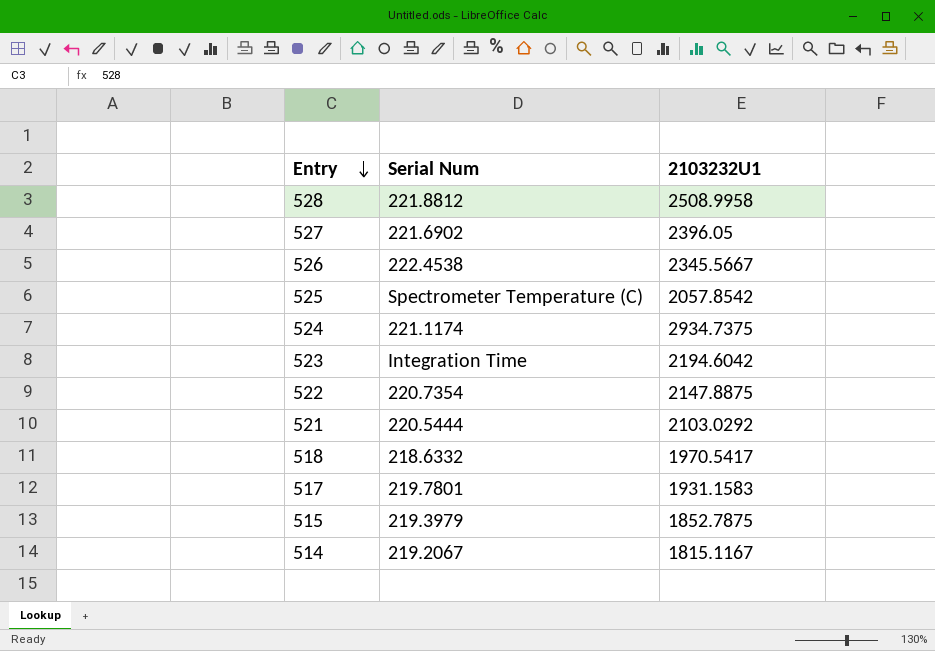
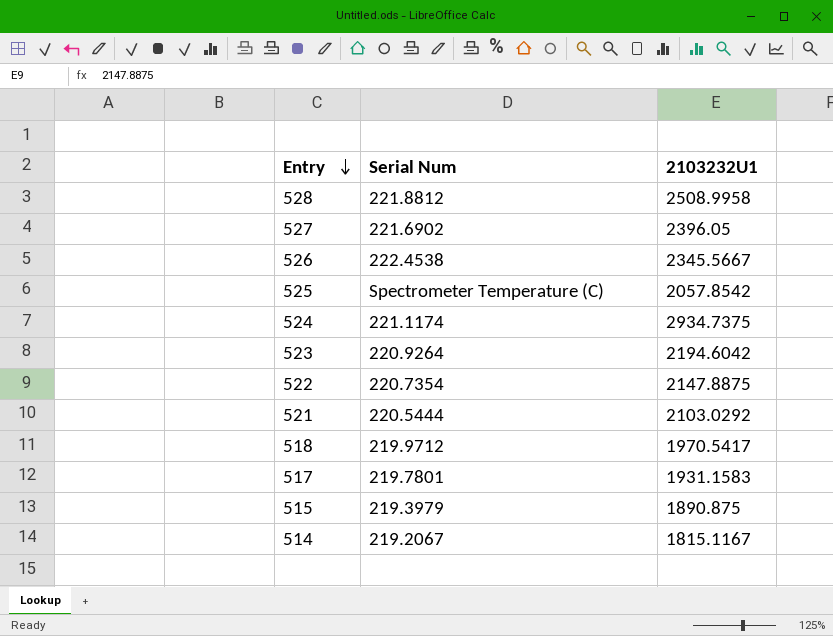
523 | Serial Num: Integration Time -> 220.9264
518 | Serial Num: 218.6332 -> 219.9712
515 | 2103232U1: 1852.7875 -> 1890.875

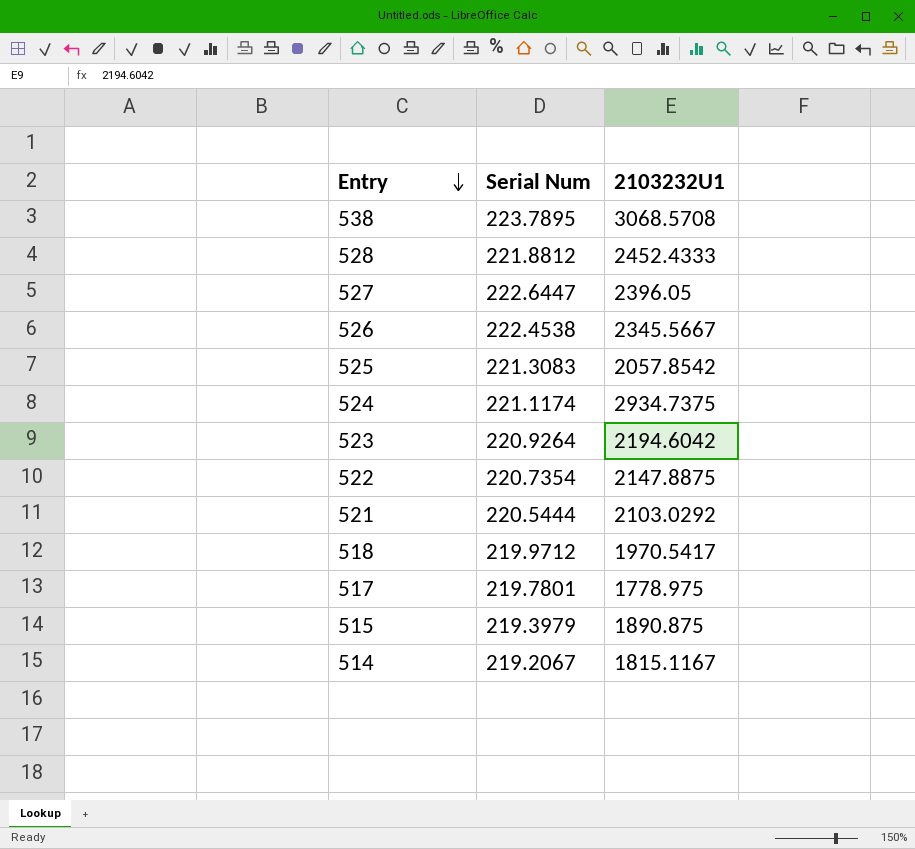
row 538: none -> 223.7895 | 3068.5708
528 | 2103232U1: 2508.9958 -> 2452.4333
527 | Serial Num: 221.6902 -> 222.6447
525 | Serial Num: Spectrometer Temperature (C) -> 221.3083
517 | 2103232U1: 1931.1583 -> 1778.975

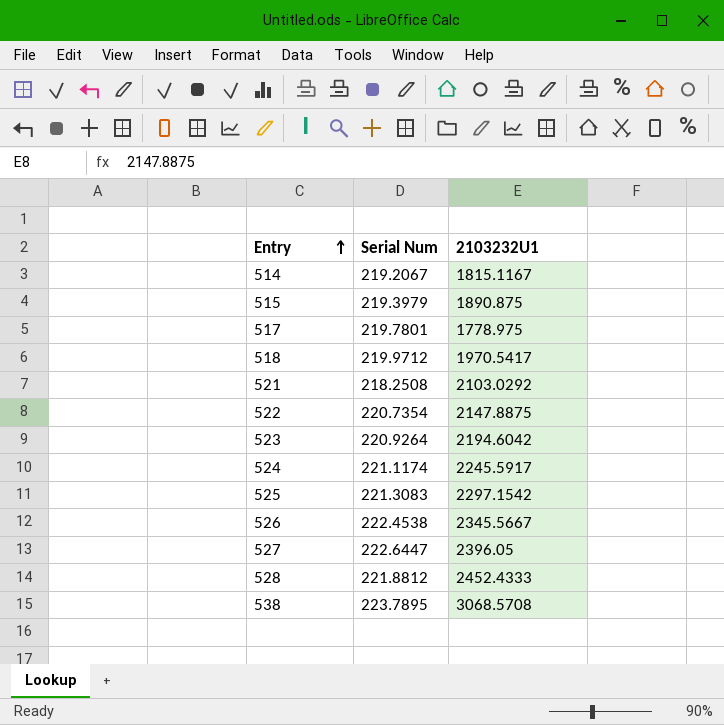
row order: Entry descending -> Entry ascending
521 | Serial Num: 220.5444 -> 218.2508
524 | 2103232U1: 2934.7375 -> 2245.5917
525 | 2103232U1: 2057.8542 -> 2297.1542

